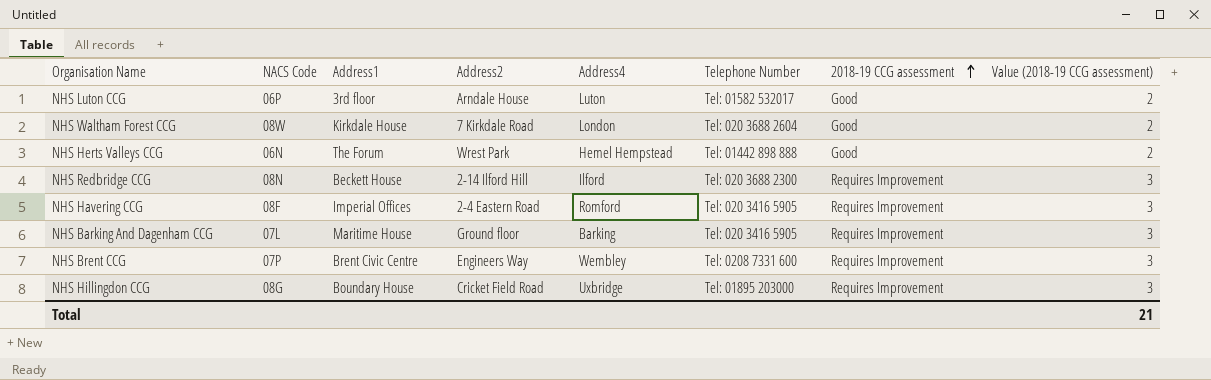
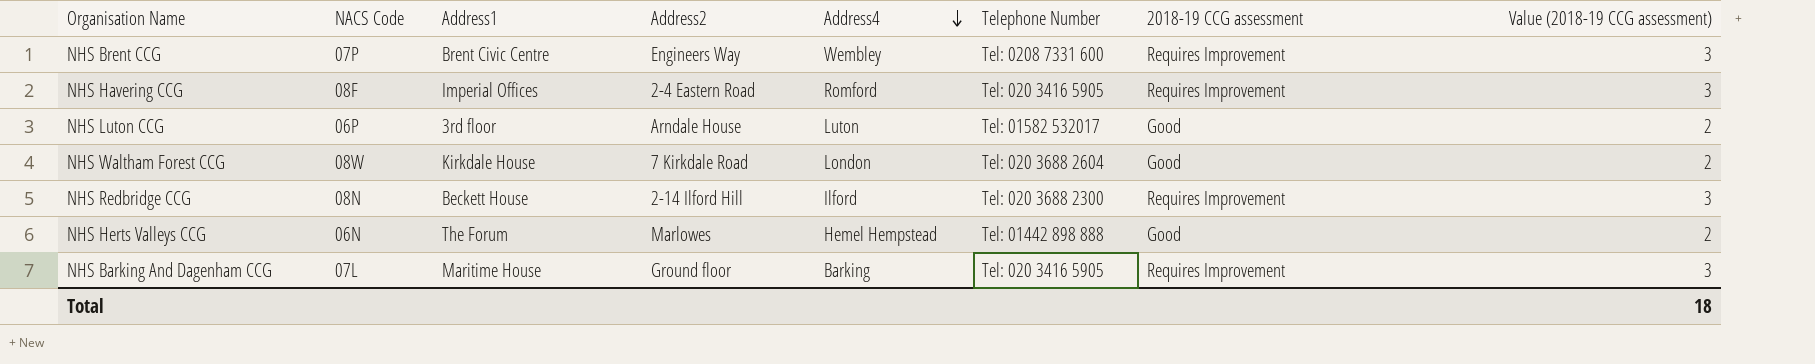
row order: 2018-19 CCG assessment ascending -> Address4 descending
row NHS Hillingdon CCG: 08G | Boundary House | Cricket Field Road | Uxbridge | Tel: 01895 203000 | Requires Improvement | 3 -> none
NHS Herts Valleys CCG | Address2: Wrest Park -> Marlowes
Total | Value (2018-19 CCG assessment): 21 -> 18

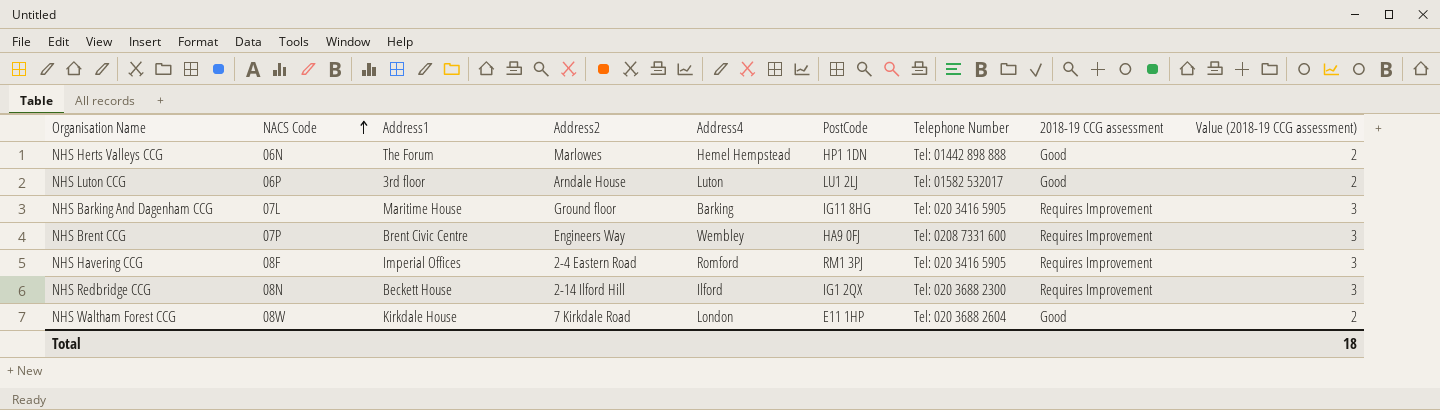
row order: Address4 descending -> NACS Code ascending
column PostCode | position: none -> 6

